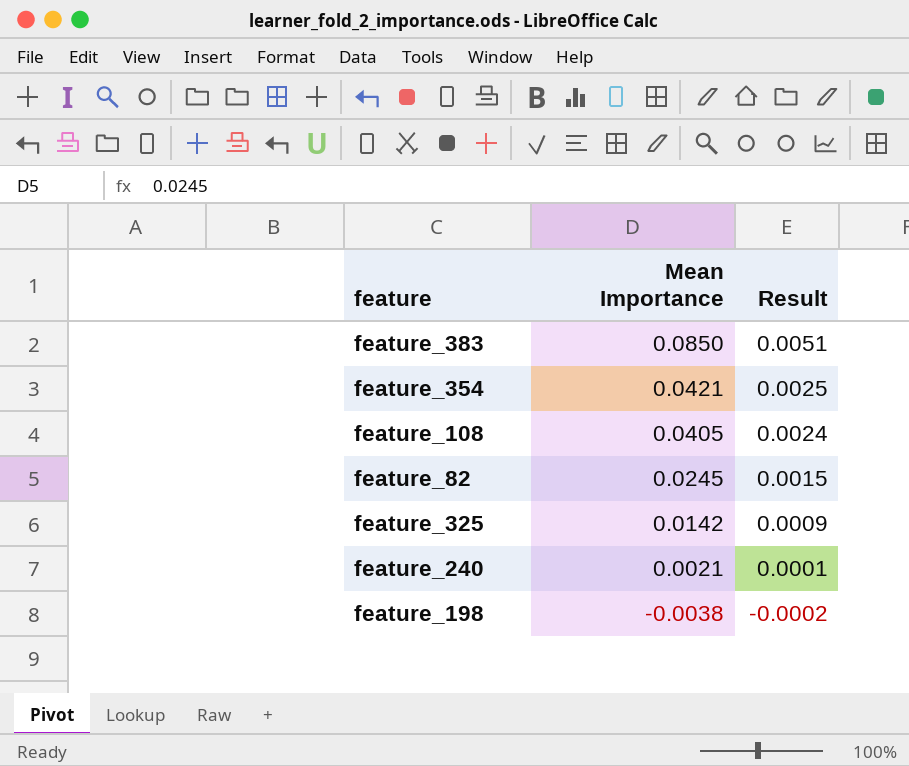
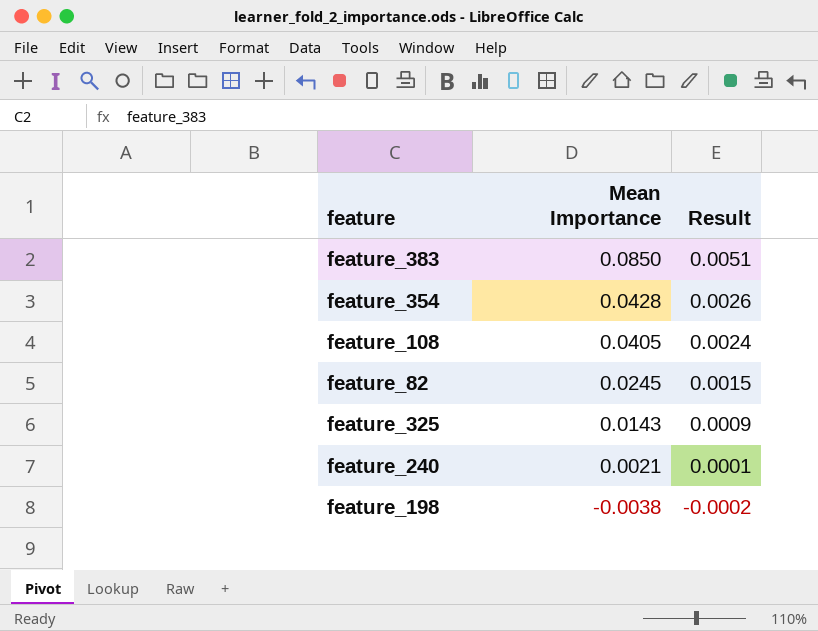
feature_354 | Mean Importance: 0.0421 -> 0.0428
feature_354 | Result: 0.0025 -> 0.0026
feature_325 | Mean Importance: 0.0142 -> 0.0143

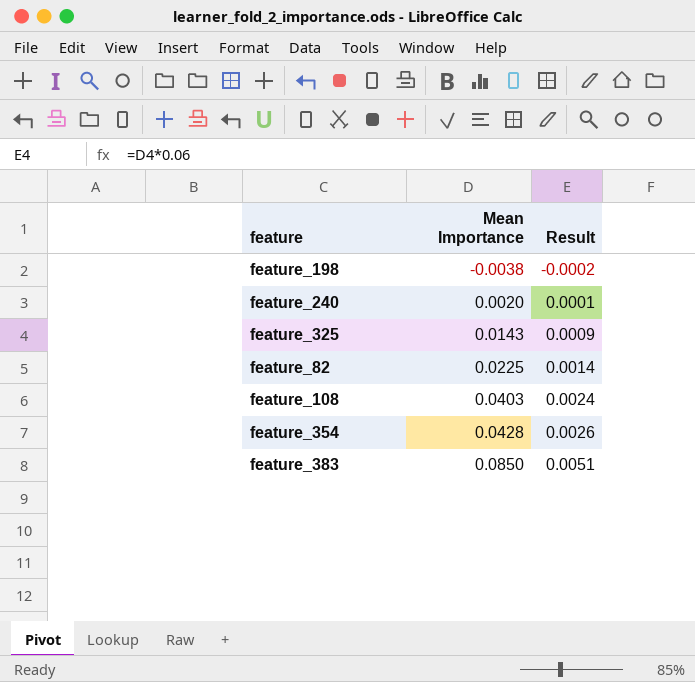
row order: Mean Importance descending -> Mean Importance ascending
feature_240 | Mean Importance: 0.0021 -> 0.0020
feature_82 | Mean Importance: 0.0245 -> 0.0225
feature_82 | Result: 0.0015 -> 0.0014
feature_108 | Mean Importance: 0.0405 -> 0.0403

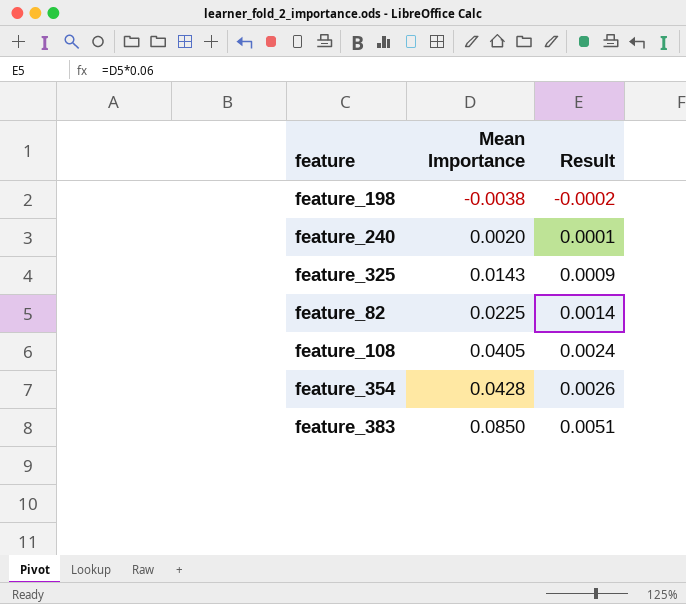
feature_108 | Mean Importance: 0.0403 -> 0.0405

